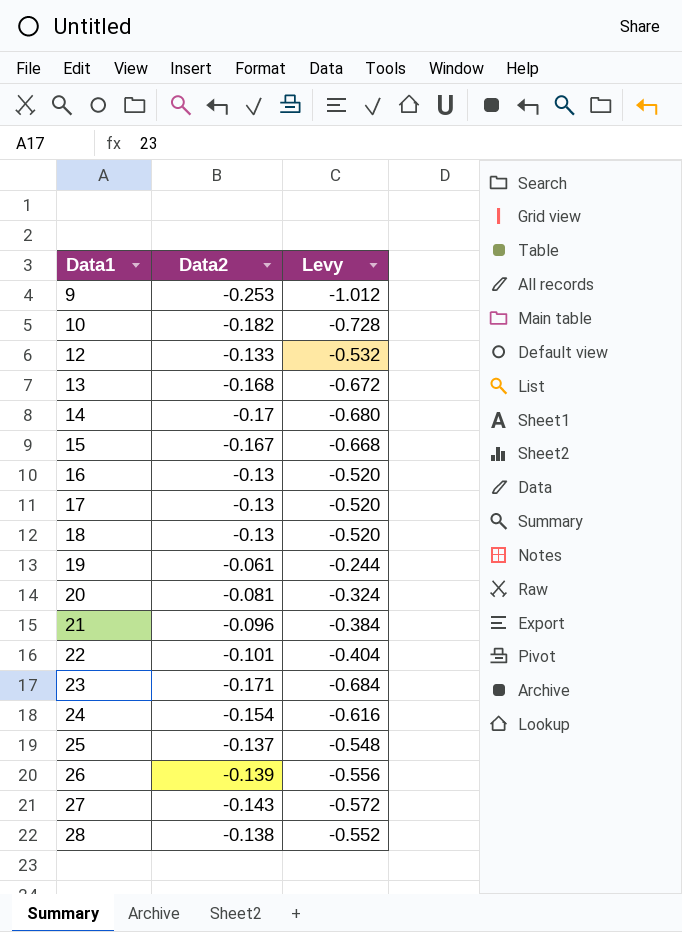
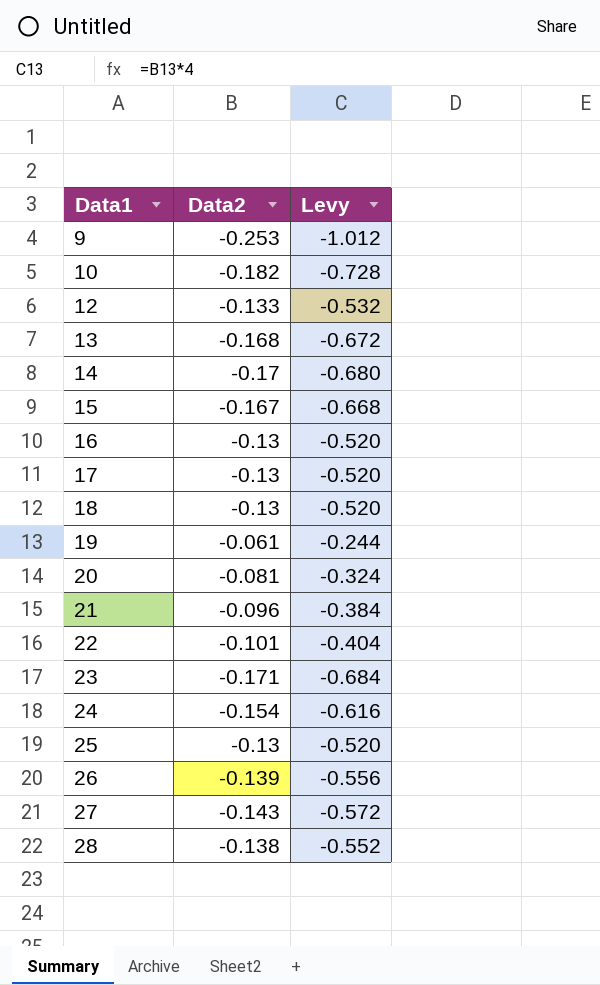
25 | Data2: -0.137 -> -0.13
25 | Levy: -0.548 -> -0.520

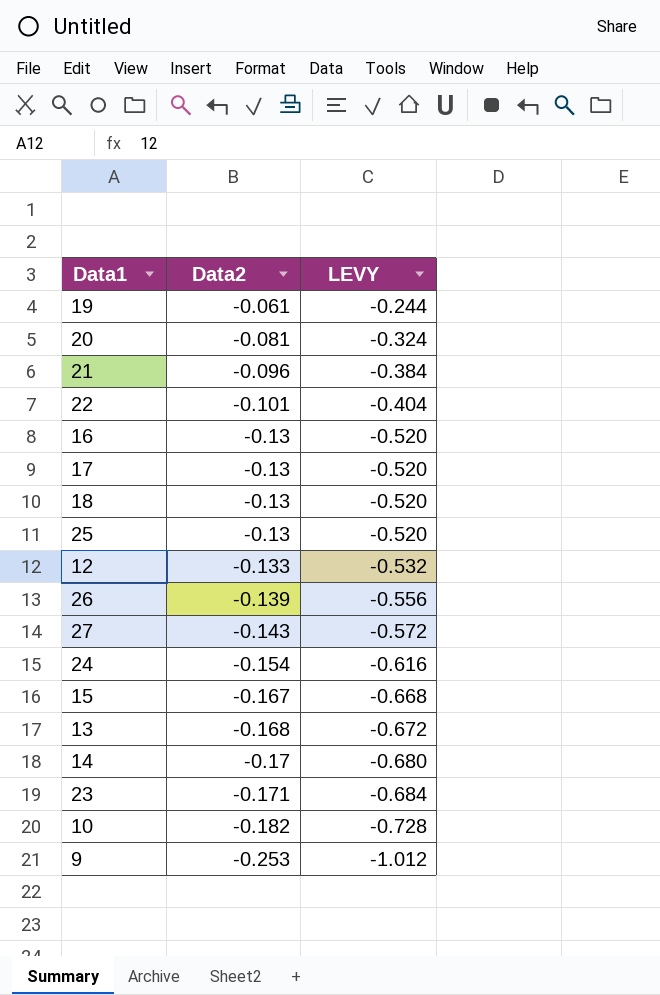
row order: Data1 ascending -> Data2 descending
column name: Levy -> LEVY
row 28: -0.138 | -0.552 -> none

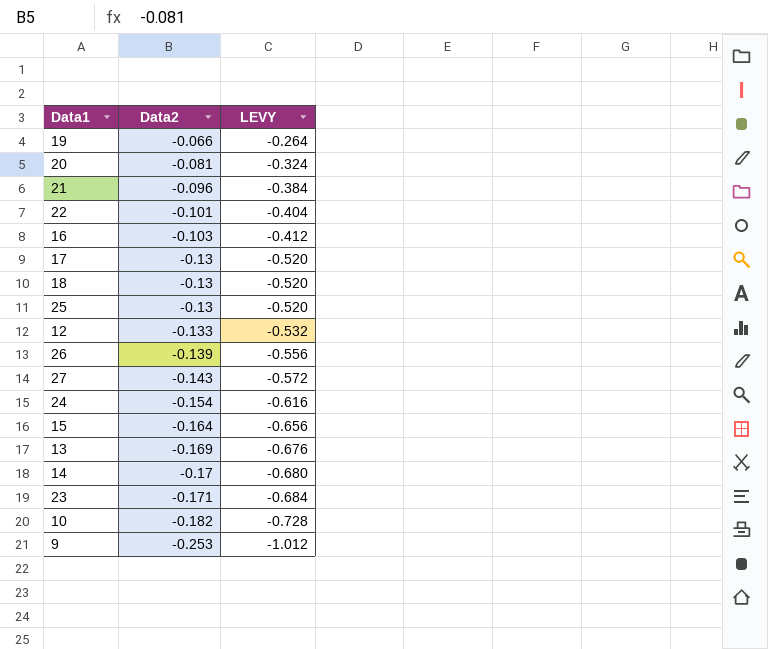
19 | Data2: -0.061 -> -0.066
19 | LEVY: -0.244 -> -0.264
16 | Data2: -0.13 -> -0.103
16 | LEVY: -0.520 -> -0.412
15 | Data2: -0.167 -> -0.164
15 | LEVY: -0.668 -> -0.656
13 | Data2: -0.168 -> -0.169
13 | LEVY: -0.672 -> -0.676

